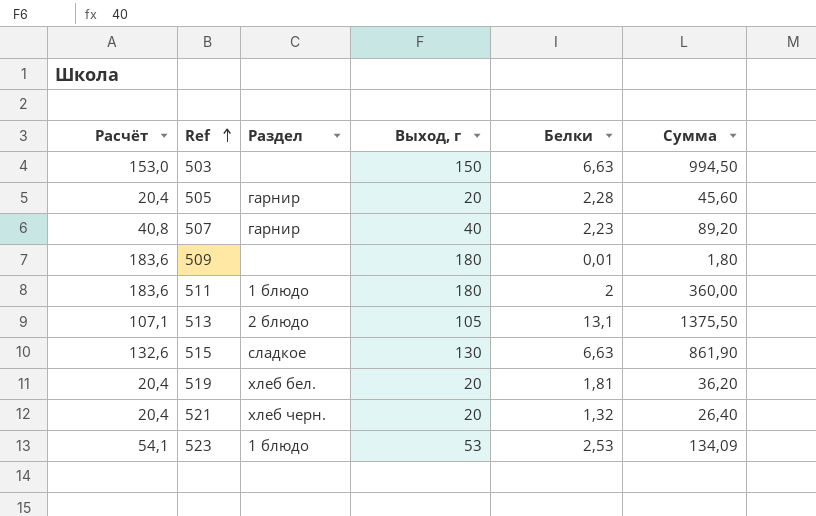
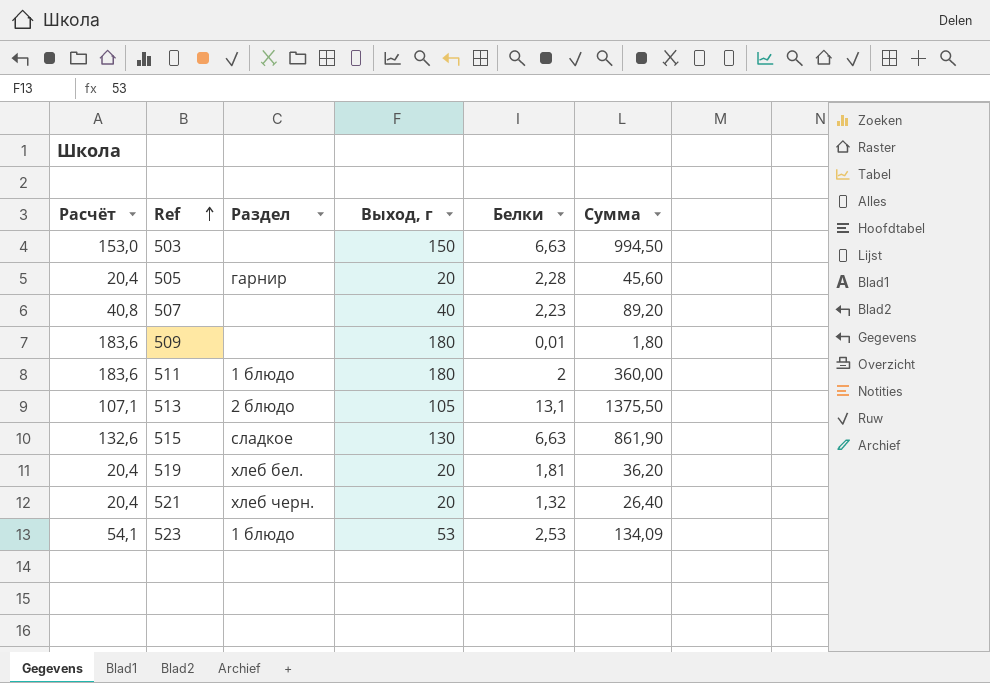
507 | Раздел: гарнир -> none

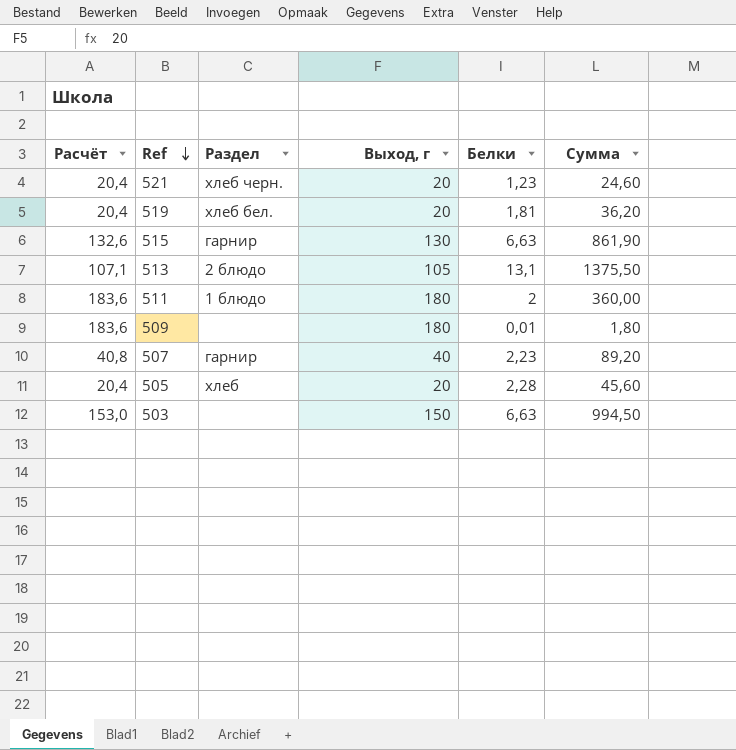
row order: Ref ascending -> Ref descending
row 523: 54,1 | 1 блюдо | 53 | 2,53 | 134,09 -> none
521 | Белки: 1,32 -> 1,23
521 | Сумма: 26,40 -> 24,60
515 | Раздел: сладкое -> гарнир
507 | Раздел: none -> гарнир
505 | Раздел: гарнир -> хлеб

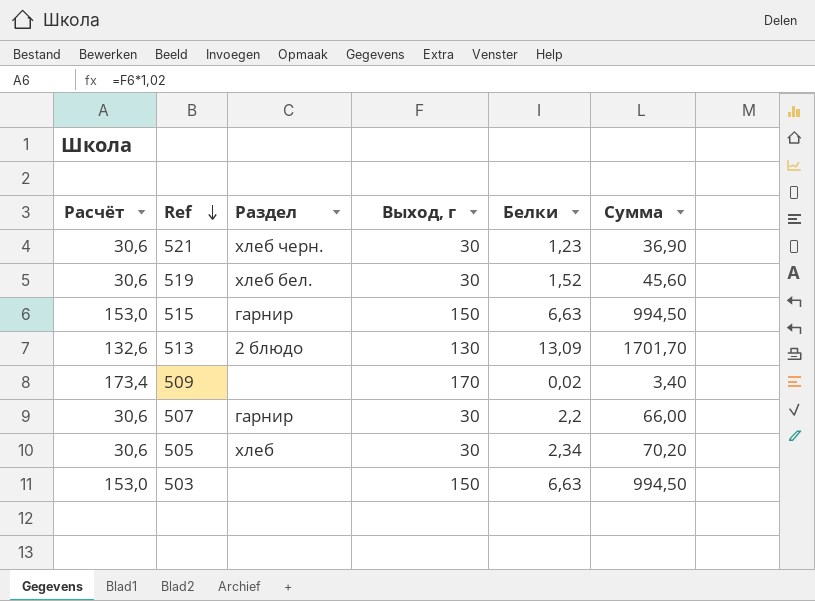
row 511: 183,6 | 1 блюдо | 180 | 2 | 360,00 -> none
521 | Расчёт: 20,4 -> 30,6
521 | Выход, г: 20 -> 30
521 | Сумма: 24,60 -> 36,90
519 | Расчёт: 20,4 -> 30,6
519 | Выход, г: 20 -> 30
519 | Белки: 1,81 -> 1,52
519 | Сумма: 36,20 -> 45,60
515 | Расчёт: 132,6 -> 153,0
515 | Выход, г: 130 -> 150
515 | Сумма: 861,90 -> 994,50
513 | Расчёт: 107,1 -> 132,6
513 | Выход, г: 105 -> 130
513 | Белки: 13,1 -> 13,09
513 | Сумма: 1375,50 -> 1701,70
509 | Расчёт: 183,6 -> 173,4
509 | Выход, г: 180 -> 170
509 | Белки: 0,01 -> 0,02
509 | Сумма: 1,80 -> 3,40
507 | Расчёт: 40,8 -> 30,6
507 | Выход, г: 40 -> 30
507 | Белки: 2,23 -> 2,2
507 | Сумма: 89,20 -> 66,00
505 | Расчёт: 20,4 -> 30,6
505 | Выход, г: 20 -> 30
505 | Белки: 2,28 -> 2,34
505 | Сумма: 45,60 -> 70,20

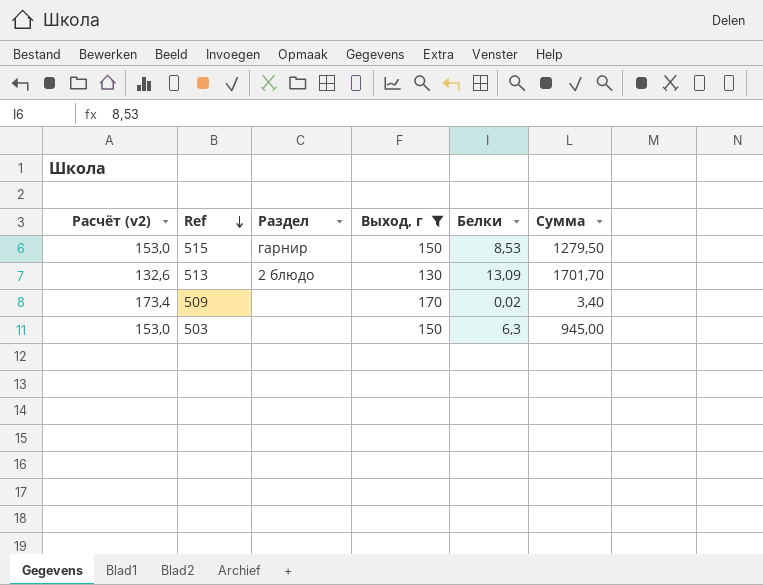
filter: none -> Выход, г != 30
column name: Расчёт -> Расчёт (v2)
515 | Белки: 6,63 -> 8,53
515 | Сумма: 994,50 -> 1279,50
503 | Белки: 6,63 -> 6,3
503 | Сумма: 994,50 -> 945,00

